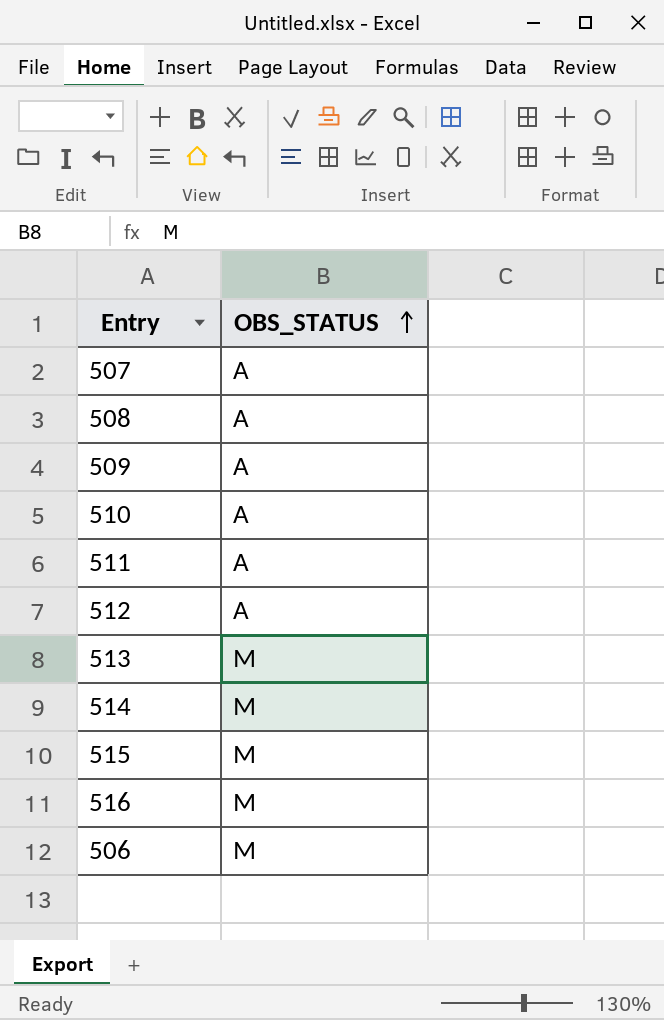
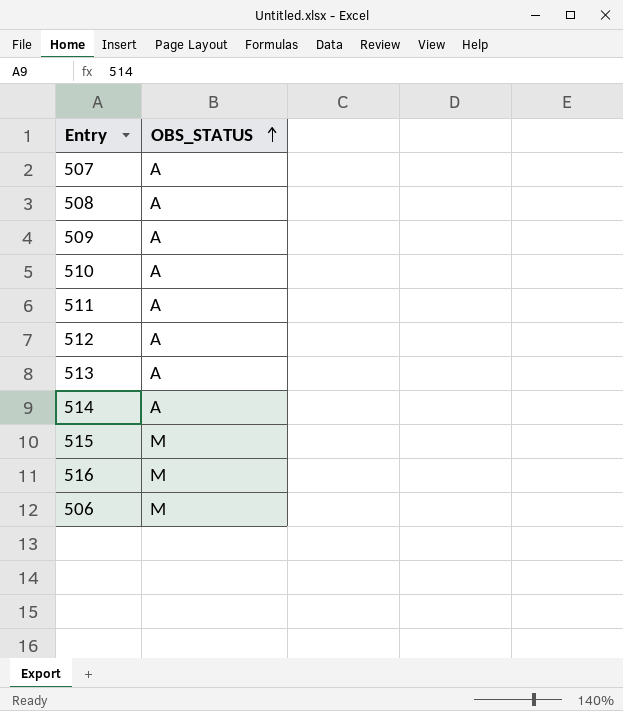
513 | OBS_STATUS: M -> A
514 | OBS_STATUS: M -> A

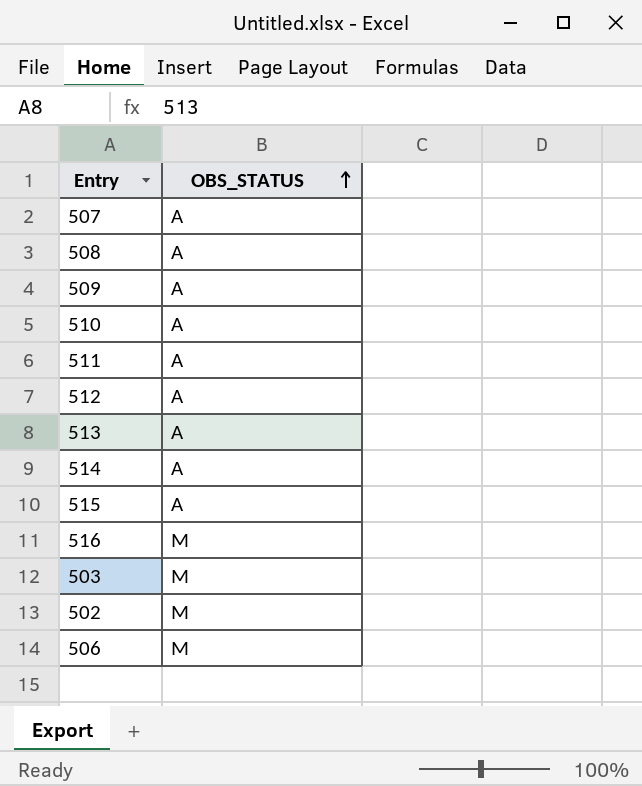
515 | OBS_STATUS: M -> A
row 503: none -> M
row 502: none -> M

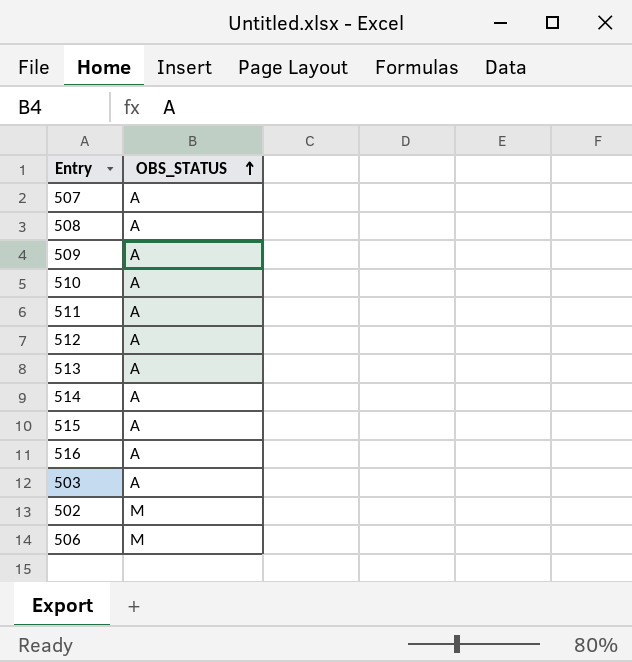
516 | OBS_STATUS: M -> A
503 | OBS_STATUS: M -> A

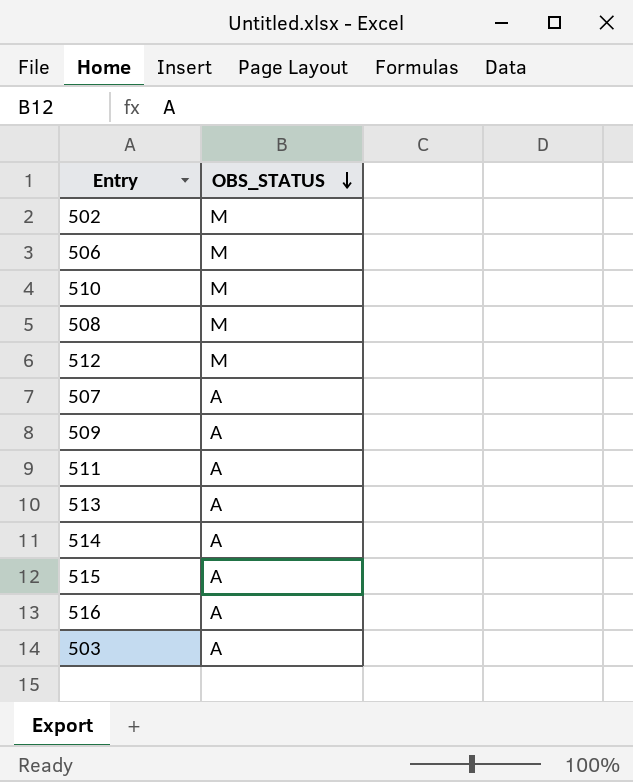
row order: OBS_STATUS ascending -> OBS_STATUS descending
510 | OBS_STATUS: A -> M
508 | OBS_STATUS: A -> M
512 | OBS_STATUS: A -> M

